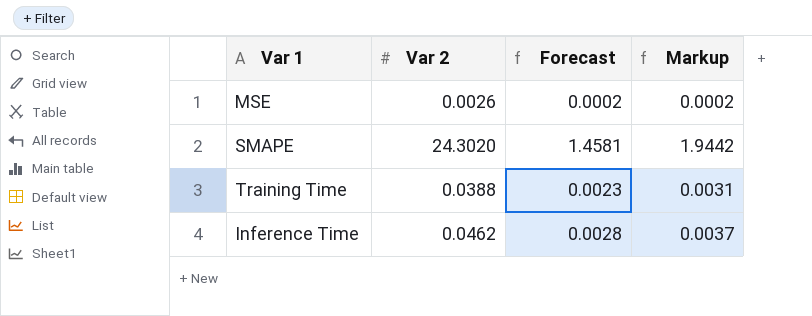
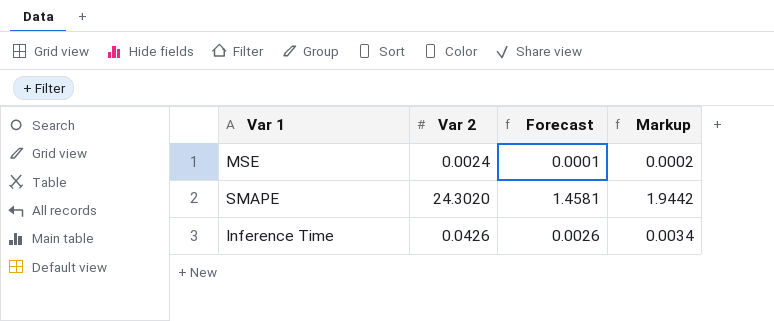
row Training Time: 0.0388 | 0.0023 | 0.0031 -> none
MSE | Var 2: 0.0026 -> 0.0024
MSE | Forecast: 0.0002 -> 0.0001
Inference Time | Var 2: 0.0462 -> 0.0426
Inference Time | Forecast: 0.0028 -> 0.0026
Inference Time | Markup: 0.0037 -> 0.0034

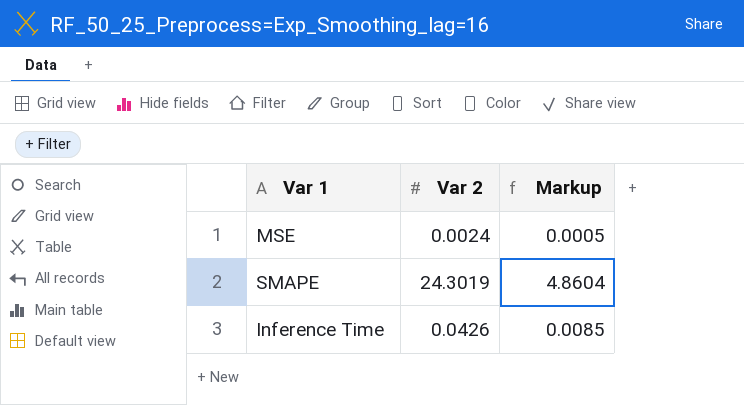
column Forecast | formula: [Var 2] * 0.06 -> none
column Markup | formula: [Var 2] * 0.08 -> [Var 2] * 0.2
SMAPE | Var 2: 24.3020 -> 24.3019

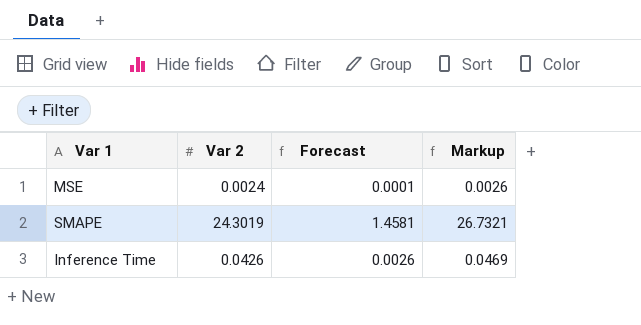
column Forecast | formula: none -> [Var 2] * 0.06
column Markup | formula: [Var 2] * 0.2 -> [Var 2] * 1.1

